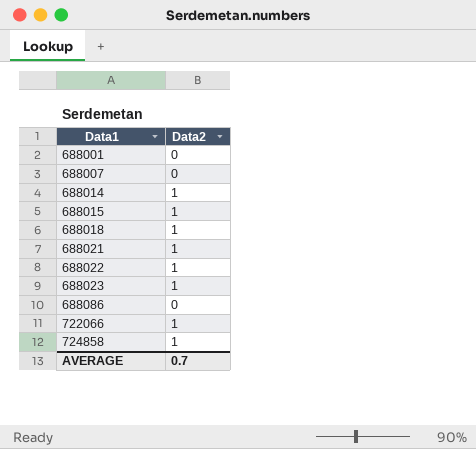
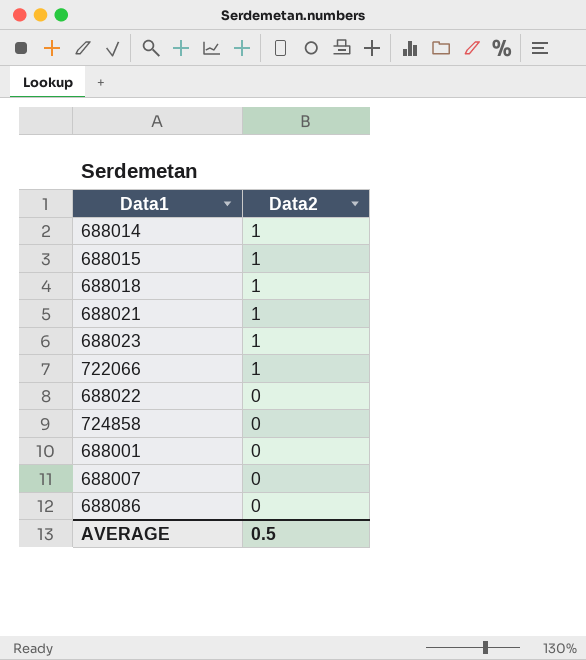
row order: Data1 ascending -> Data2 descending
688022 | Data2: 1 -> 0
724858 | Data2: 1 -> 0
AVERAGE | Data2: 0.7 -> 0.5

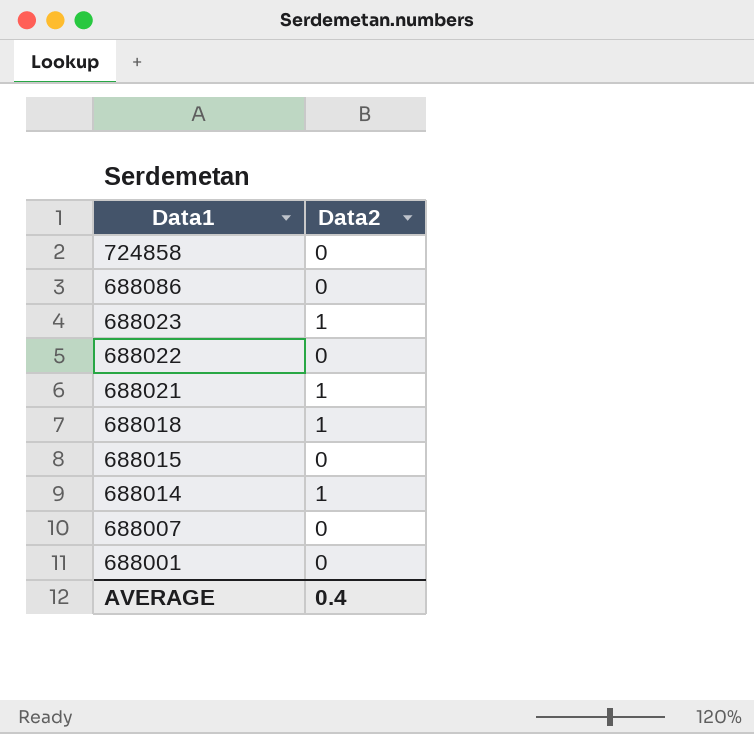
row order: Data2 descending -> Data1 descending
row 722066: 1 -> none
688015 | Data2: 1 -> 0
AVERAGE | Data2: 0.5 -> 0.4

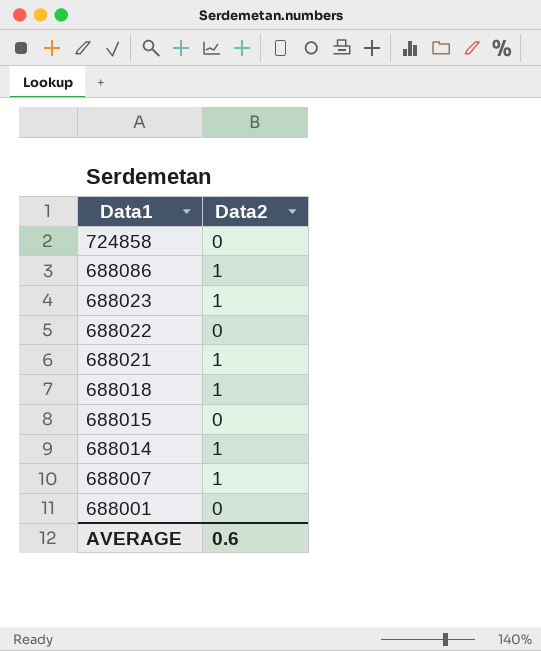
688086 | Data2: 0 -> 1
688007 | Data2: 0 -> 1
AVERAGE | Data2: 0.4 -> 0.6

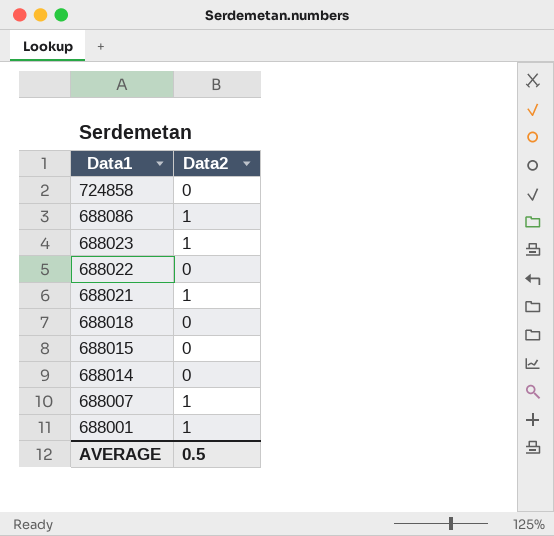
688018 | Data2: 1 -> 0
688014 | Data2: 1 -> 0
688001 | Data2: 0 -> 1
AVERAGE | Data2: 0.6 -> 0.5

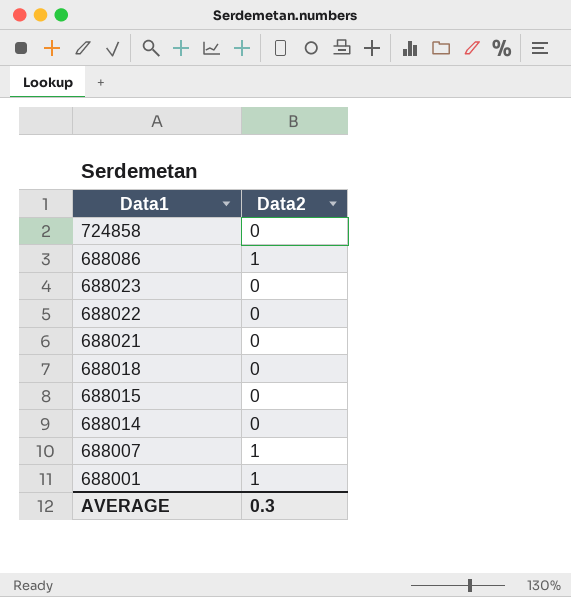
688023 | Data2: 1 -> 0
688021 | Data2: 1 -> 0
AVERAGE | Data2: 0.5 -> 0.3

